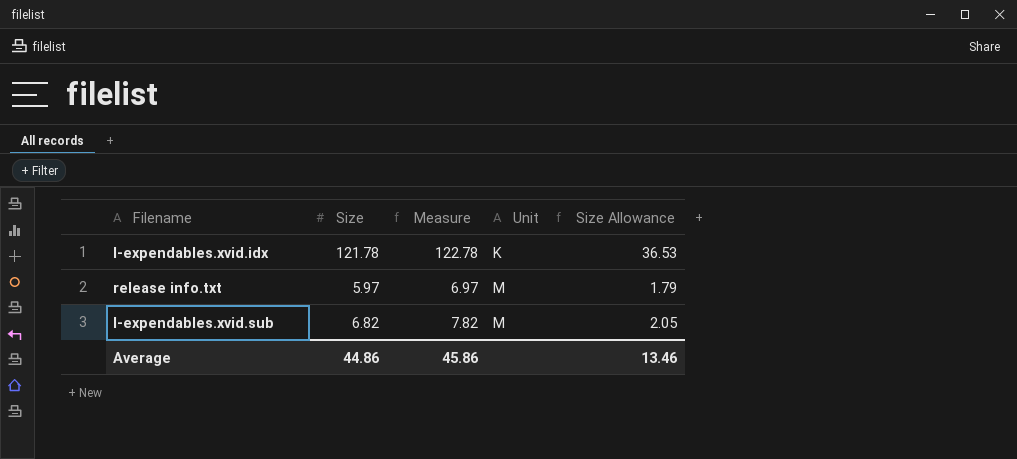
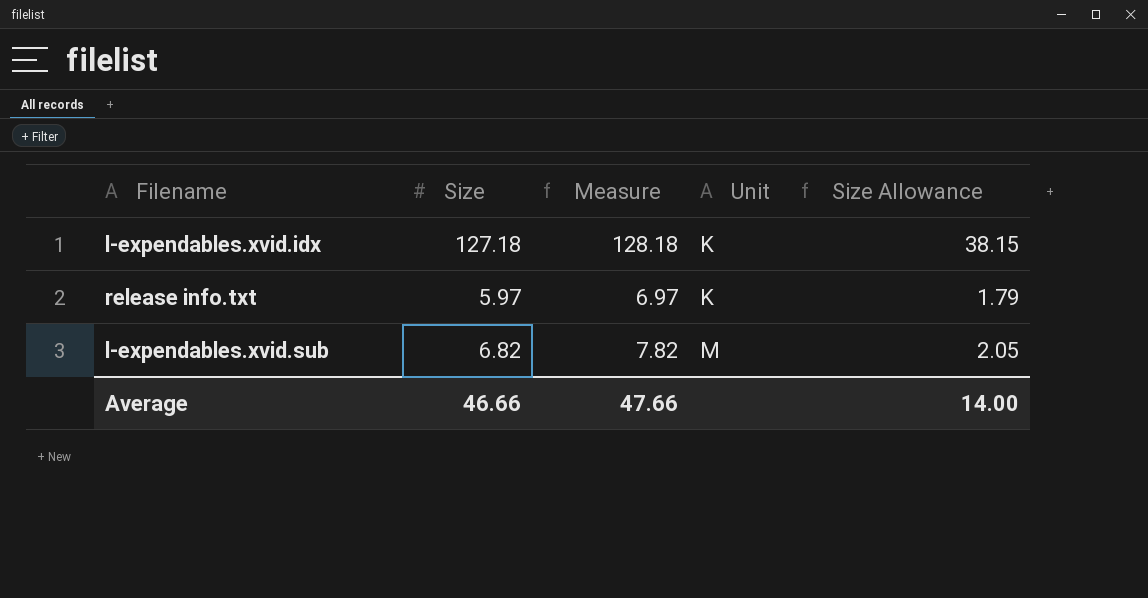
l-expendables.xvid.idx | Size: 121.78 -> 127.18
l-expendables.xvid.idx | Measure: 122.78 -> 128.18
l-expendables.xvid.idx | Size Allowance: 36.53 -> 38.15
release info.txt | Unit: M -> K
Average | Size: 44.86 -> 46.66
Average | Measure: 45.86 -> 47.66
Average | Size Allowance: 13.46 -> 14.00

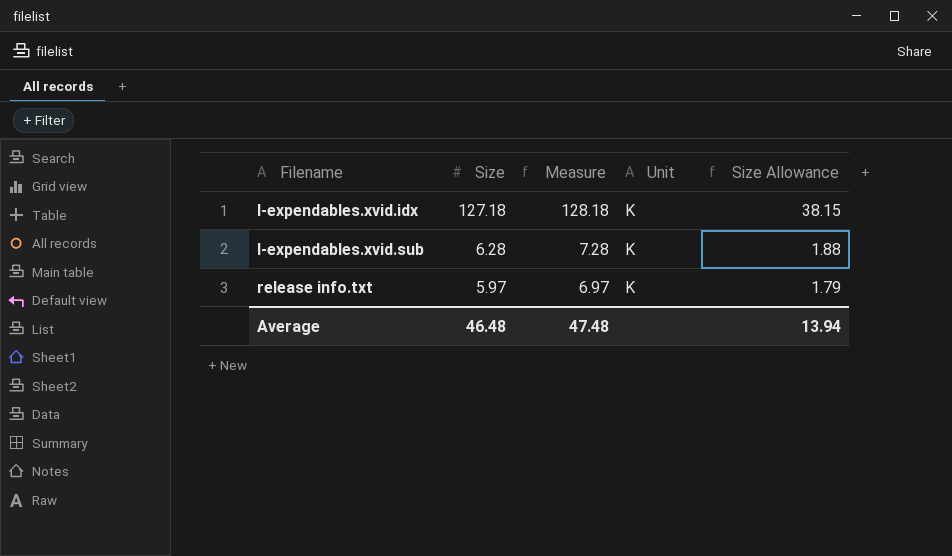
row order: Unit ascending -> Filename ascending
l-expendables.xvid.sub | Size: 6.82 -> 6.28
l-expendables.xvid.sub | Measure: 7.82 -> 7.28
l-expendables.xvid.sub | Unit: M -> K
l-expendables.xvid.sub | Size Allowance: 2.05 -> 1.88
Average | Size: 46.66 -> 46.48
Average | Measure: 47.66 -> 47.48
Average | Size Allowance: 14.00 -> 13.94

